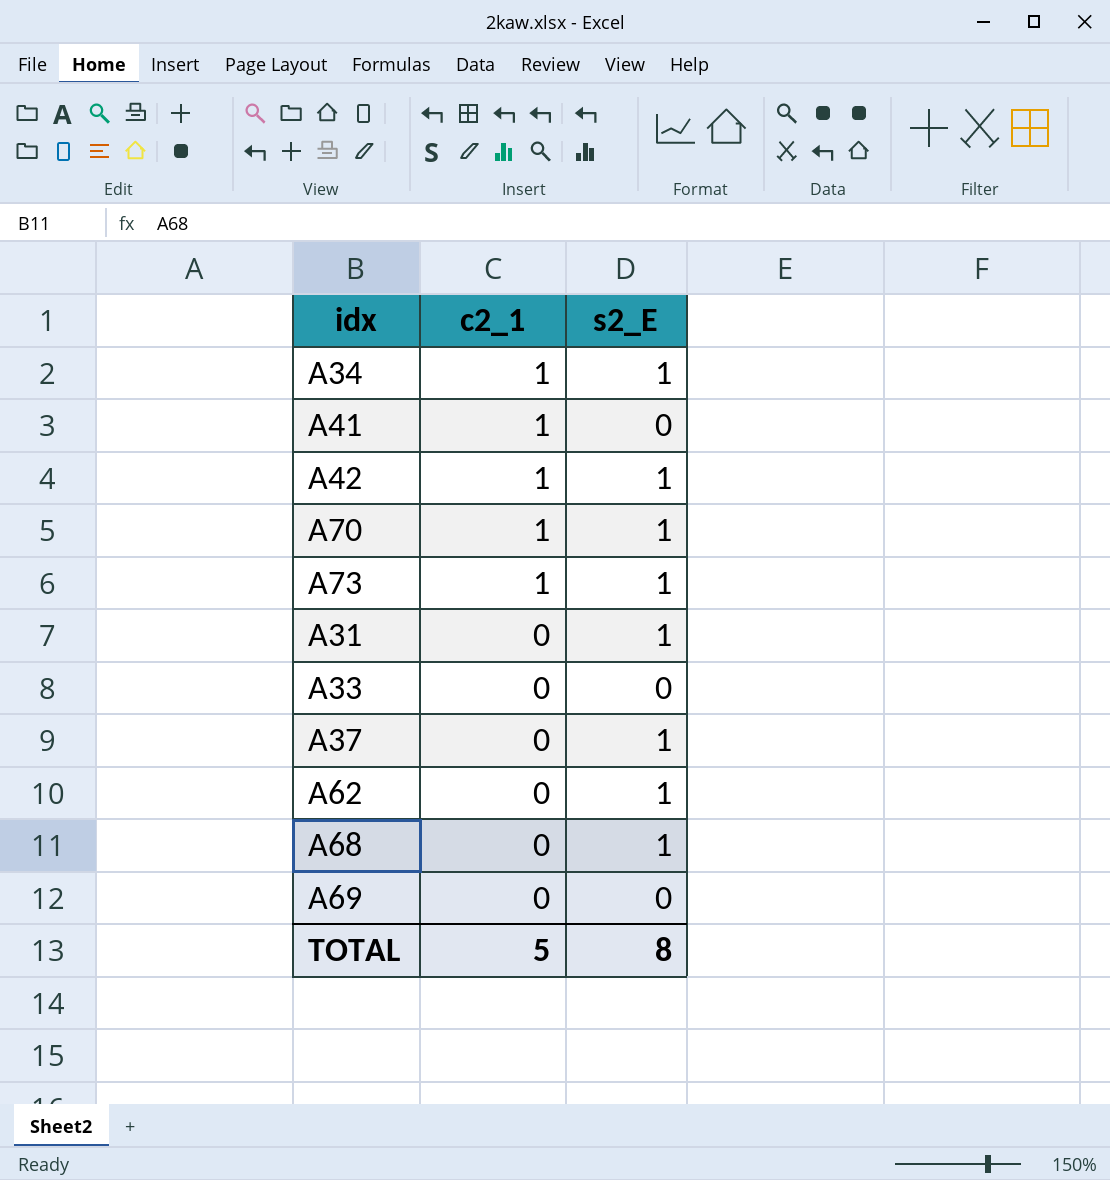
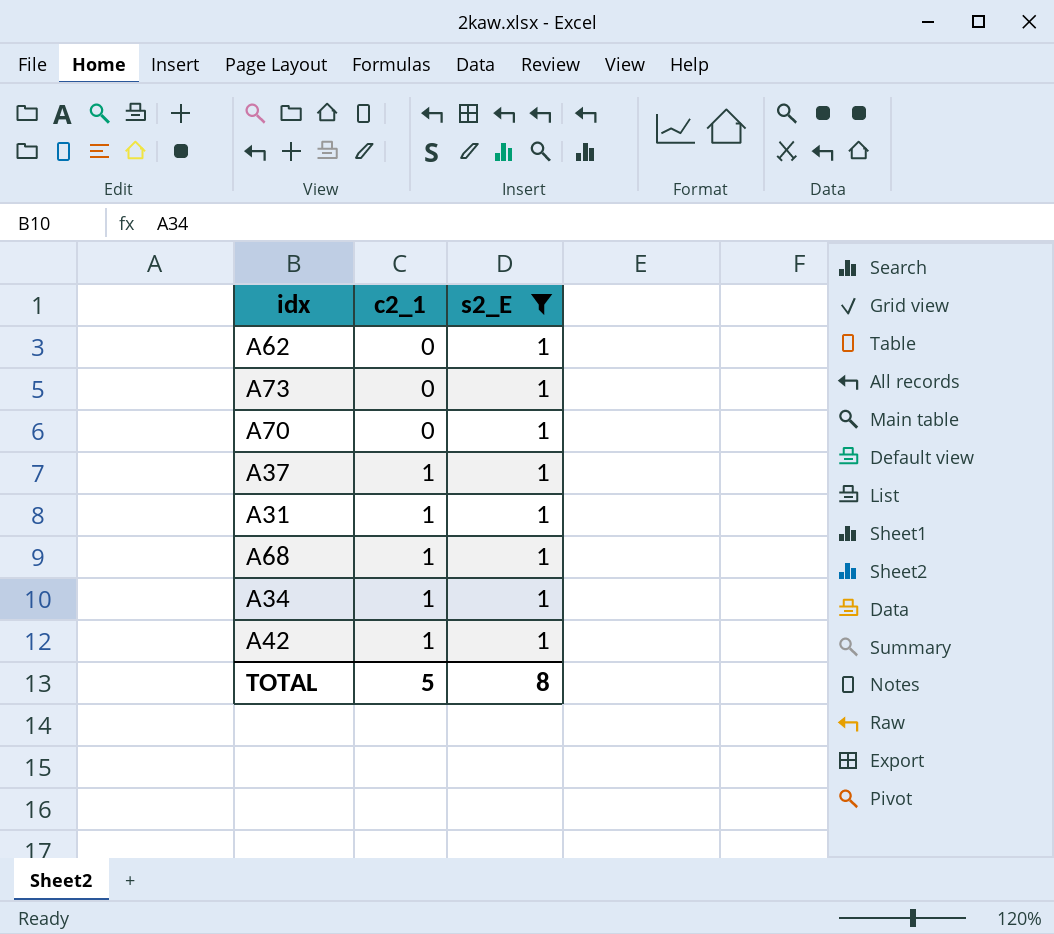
filter: none -> s2_E = 1
row order: c2_1 descending -> c2_1 ascending
A73 | c2_1: 1 -> 0
A70 | c2_1: 1 -> 0
A37 | c2_1: 0 -> 1
A31 | c2_1: 0 -> 1
A68 | c2_1: 0 -> 1

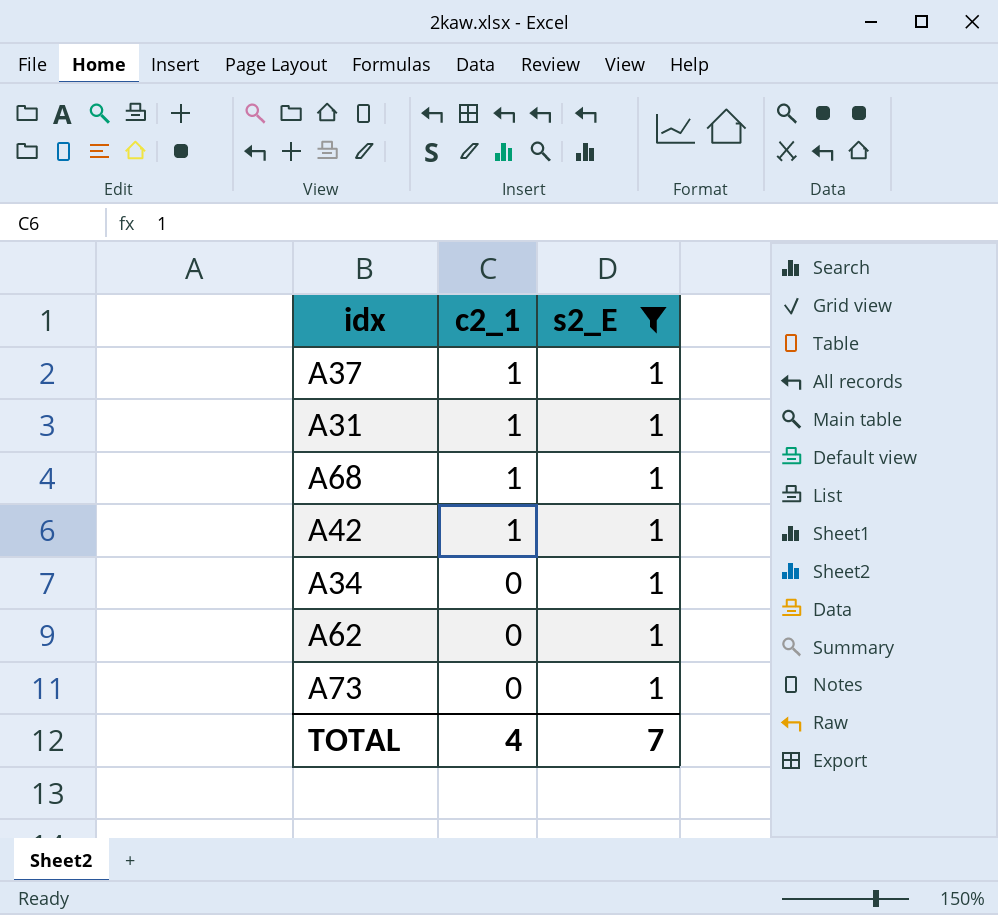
row order: c2_1 ascending -> c2_1 descending
row A70: 0 | 1 -> none
A34 | c2_1: 1 -> 0
TOTAL | c2_1: 5 -> 4
TOTAL | s2_E: 8 -> 7

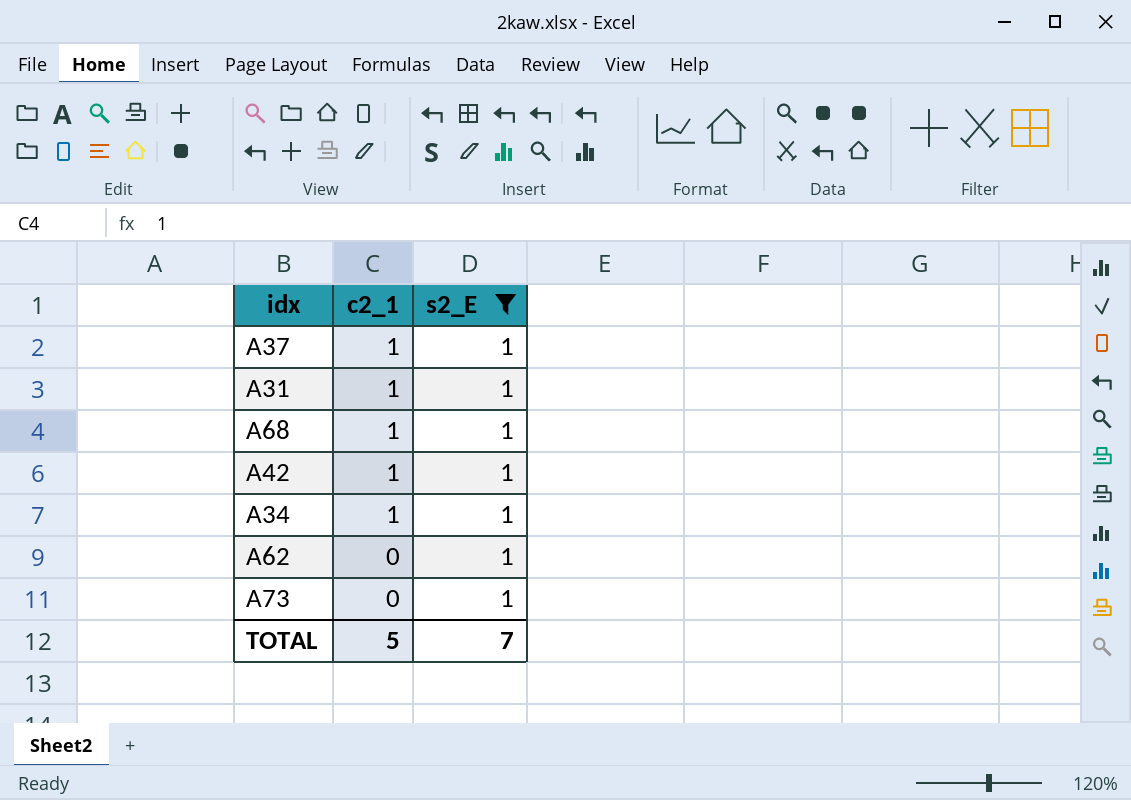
A34 | c2_1: 0 -> 1
TOTAL | c2_1: 4 -> 5

